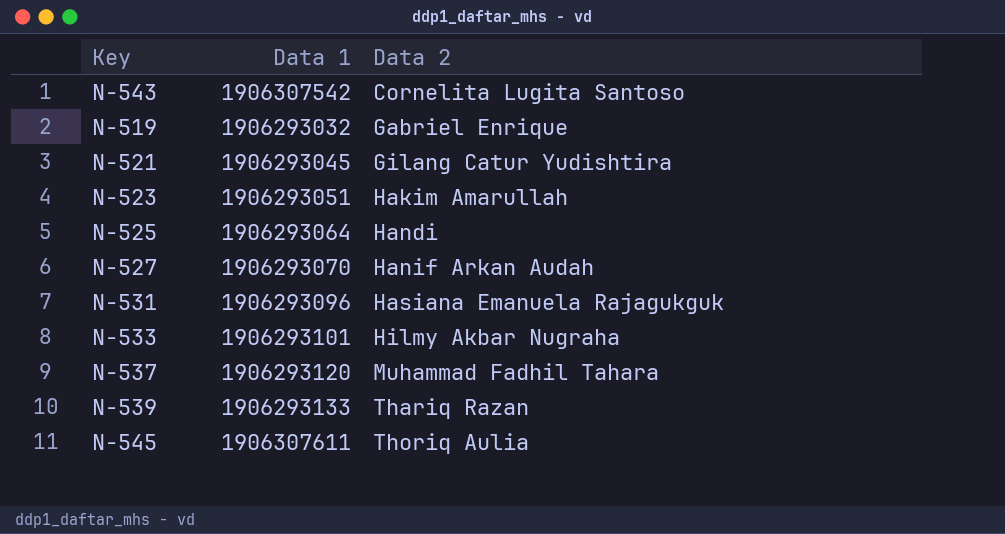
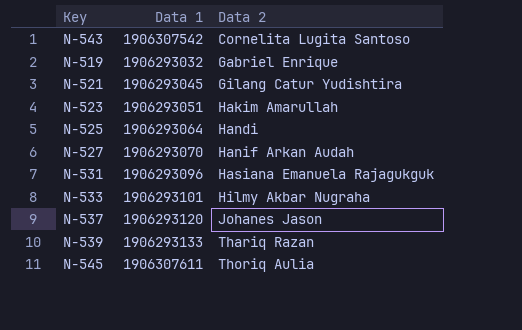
N-537 | Data 2: Muhammad Fadhil Tahara -> Johanes Jason

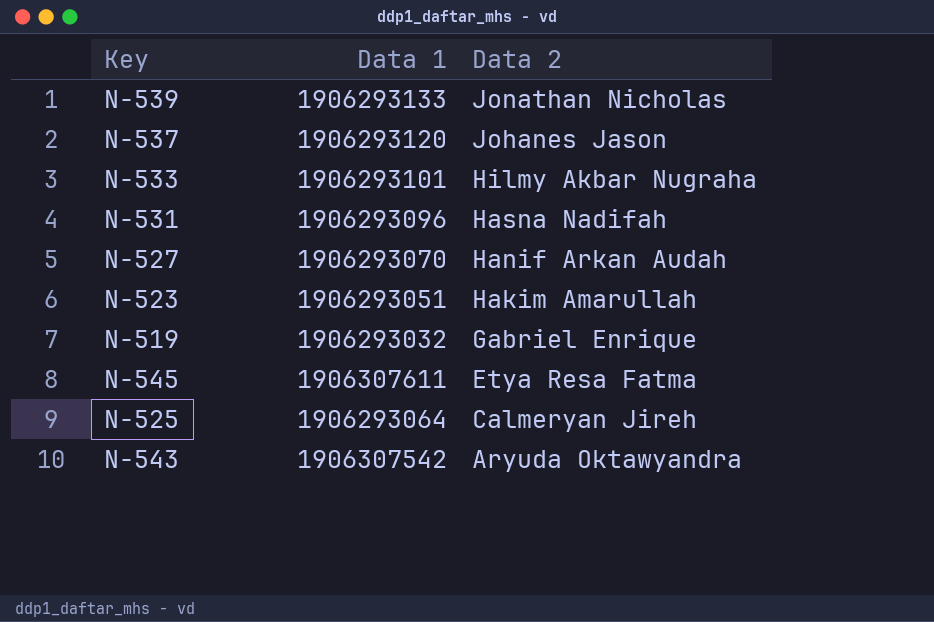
row order: Data 2 ascending -> Data 2 descending
row N-521: 1906293045 | Gilang Catur Yudishtira -> none
N-539 | Data 2: Thariq Razan -> Jonathan Nicholas
N-531 | Data 2: Hasiana Emanuela Rajagukguk -> Hasna Nadifah
N-545 | Data 2: Thoriq Aulia -> Etya Resa Fatma
N-525 | Data 2: Handi -> Calmeryan Jireh
N-543 | Data 2: Cornelita Lugita Santoso -> Aryuda Oktawyandra

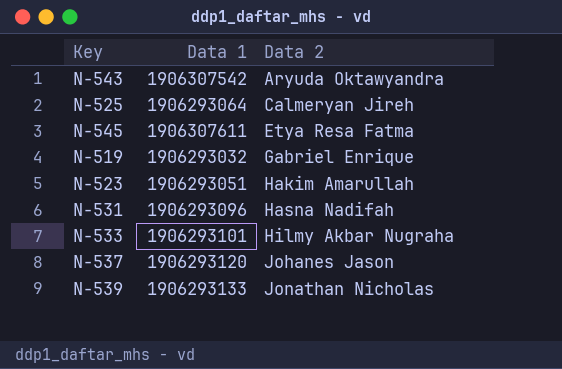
row order: Data 2 descending -> Data 2 ascending
row N-527: 1906293070 | Hanif Arkan Audah -> none

